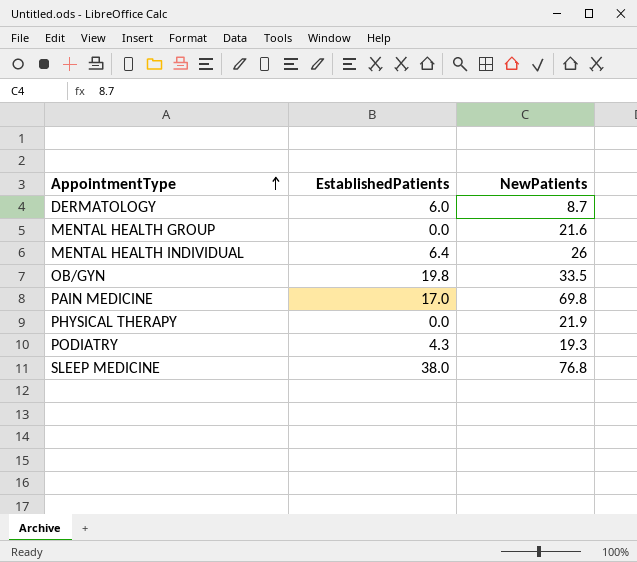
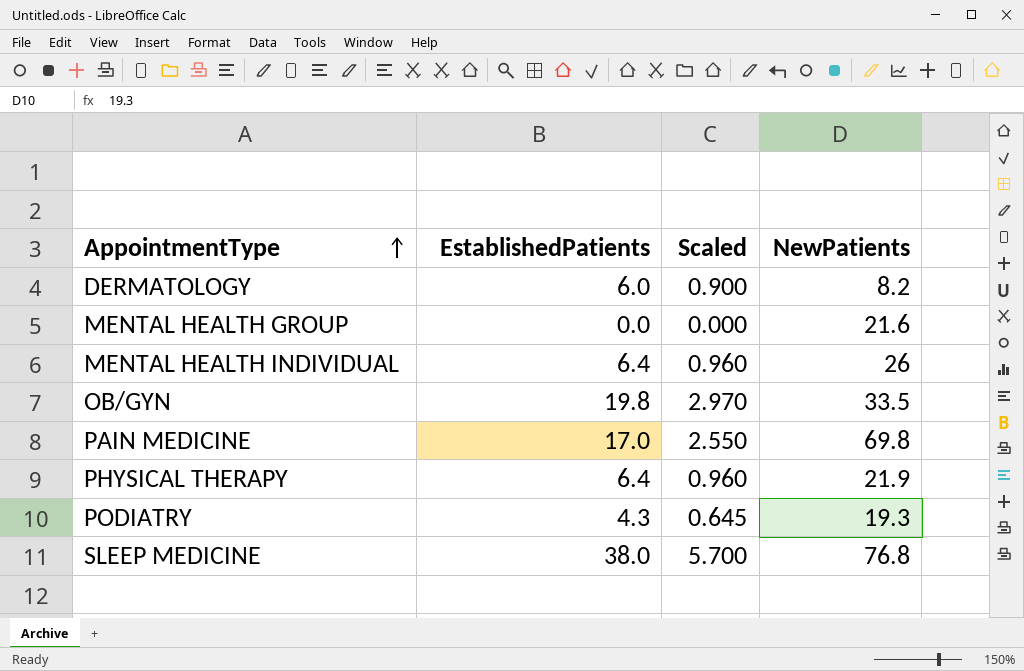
column Scaled | formula: none -> [EstablishedPatients] * 0.15
DERMATOLOGY | NewPatients: 8.7 -> 8.2
PHYSICAL THERAPY | EstablishedPatients: 0.0 -> 6.4

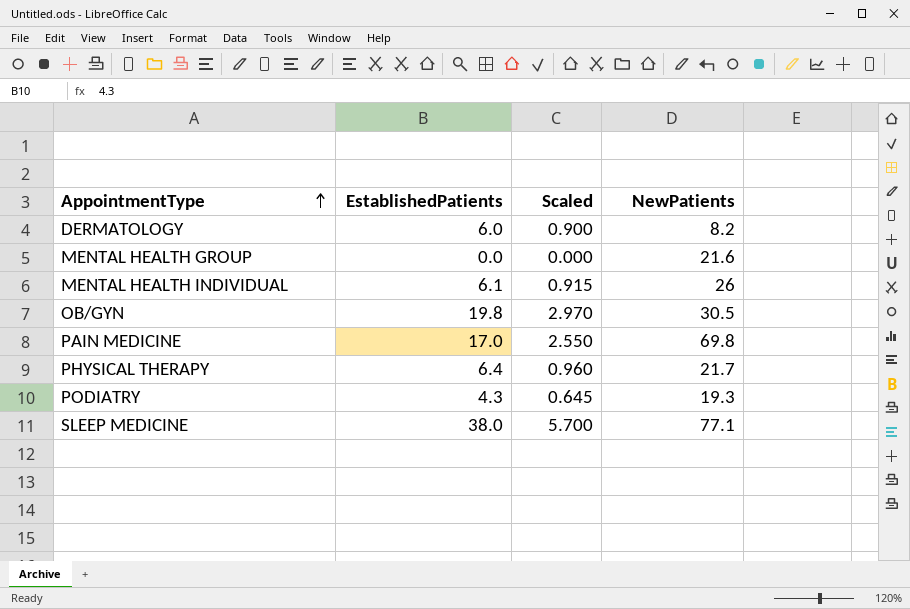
MENTAL HEALTH INDIVIDUAL | EstablishedPatients: 6.4 -> 6.1
MENTAL HEALTH INDIVIDUAL | Scaled: 0.960 -> 0.915
OB/GYN | NewPatients: 33.5 -> 30.5
PHYSICAL THERAPY | NewPatients: 21.9 -> 21.7
SLEEP MEDICINE | NewPatients: 76.8 -> 77.1

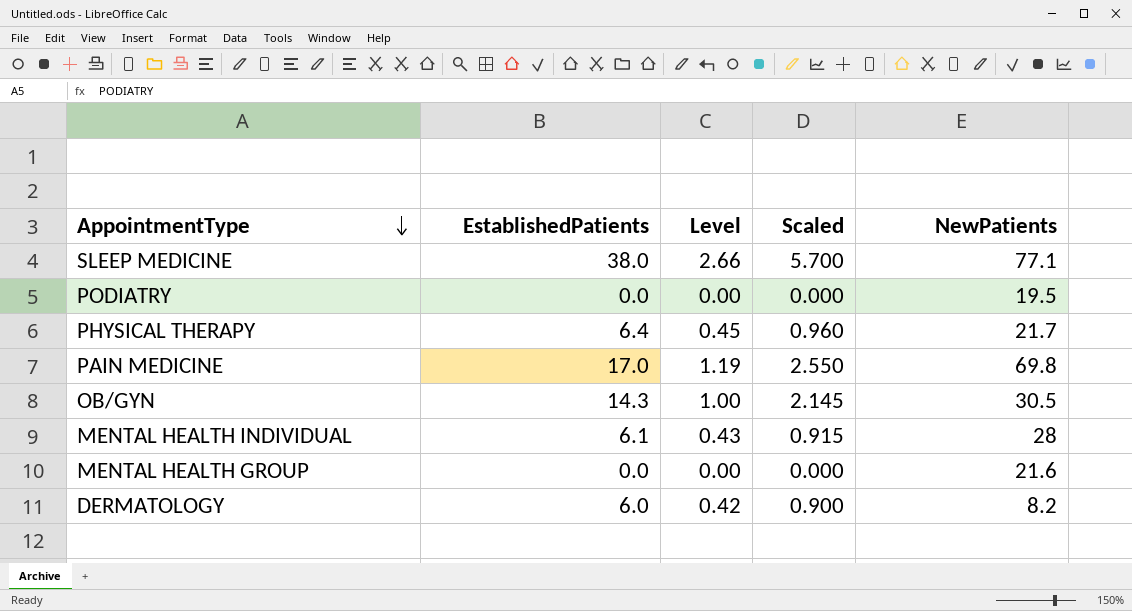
row order: AppointmentType ascending -> AppointmentType descending
column Level | formula: none -> [EstablishedPatients] * 0.07
PODIATRY | EstablishedPatients: 4.3 -> 0.0
PODIATRY | Scaled: 0.645 -> 0.000
PODIATRY | NewPatients: 19.3 -> 19.5
OB/GYN | EstablishedPatients: 19.8 -> 14.3
OB/GYN | Scaled: 2.970 -> 2.145
MENTAL HEALTH INDIVIDUAL | NewPatients: 26 -> 28

